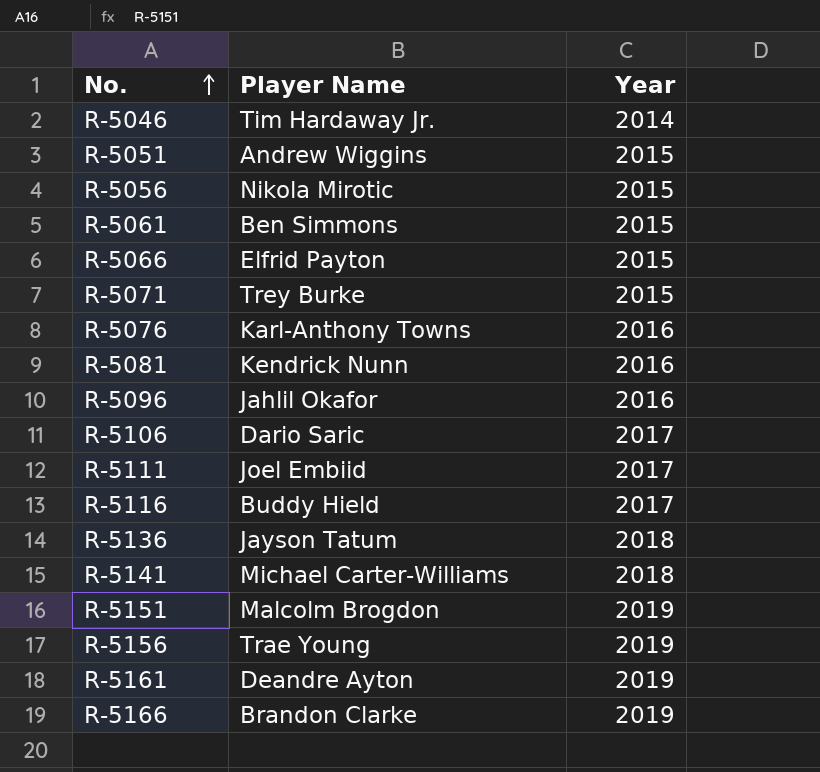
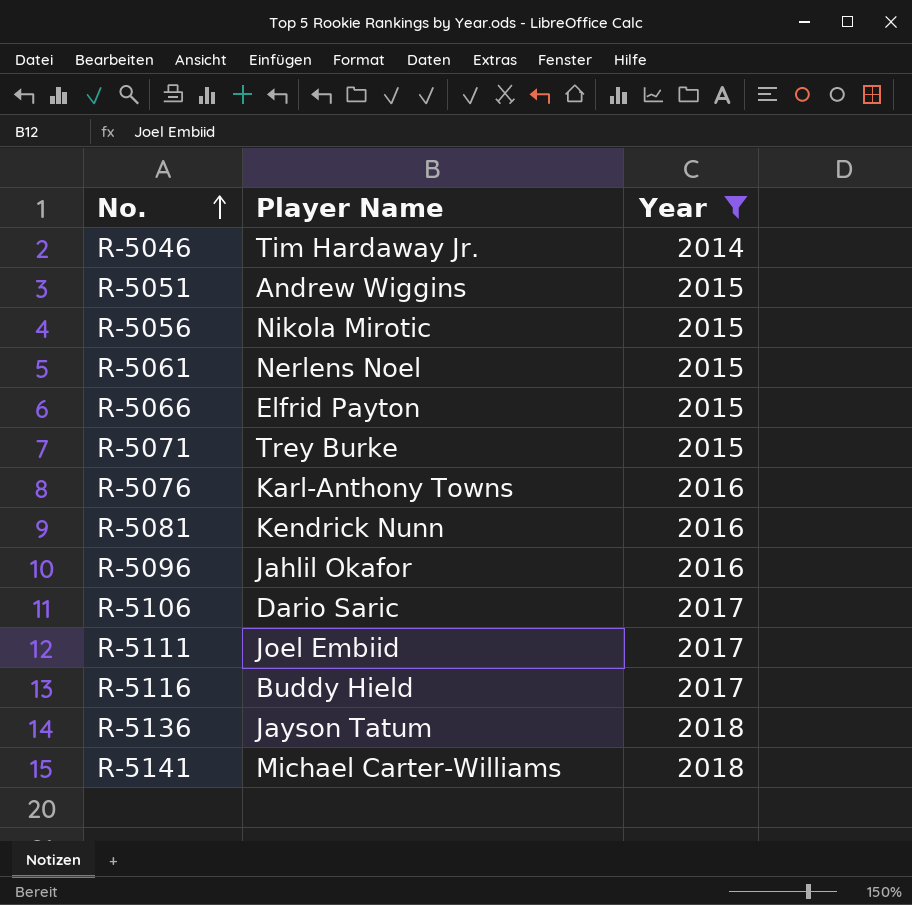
filter: none -> Year != 2019
R-5061 | Player Name: Ben Simmons -> Nerlens Noel

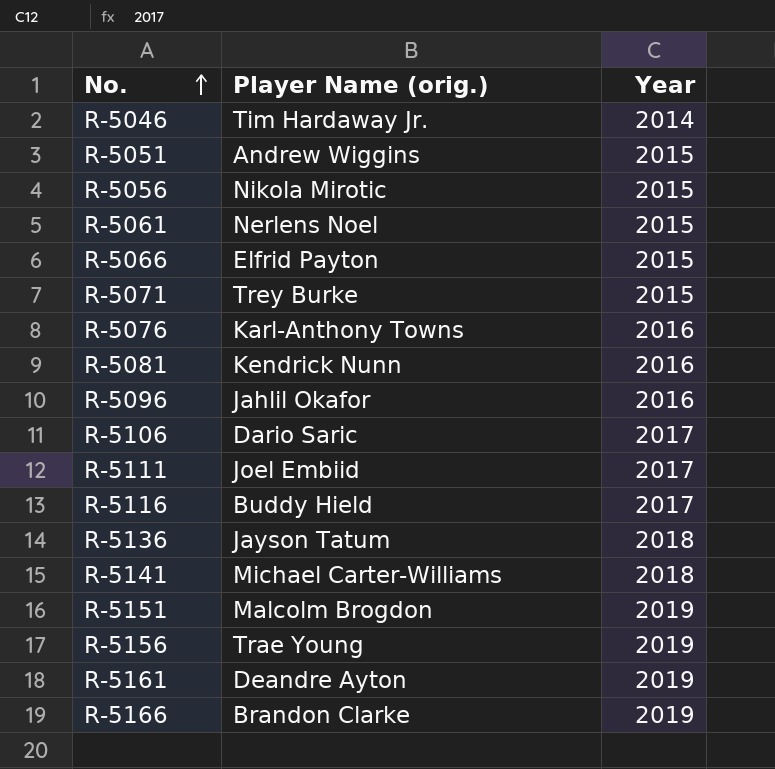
filter: Year != 2019 -> none
column name: Player Name -> Player Name (orig.)

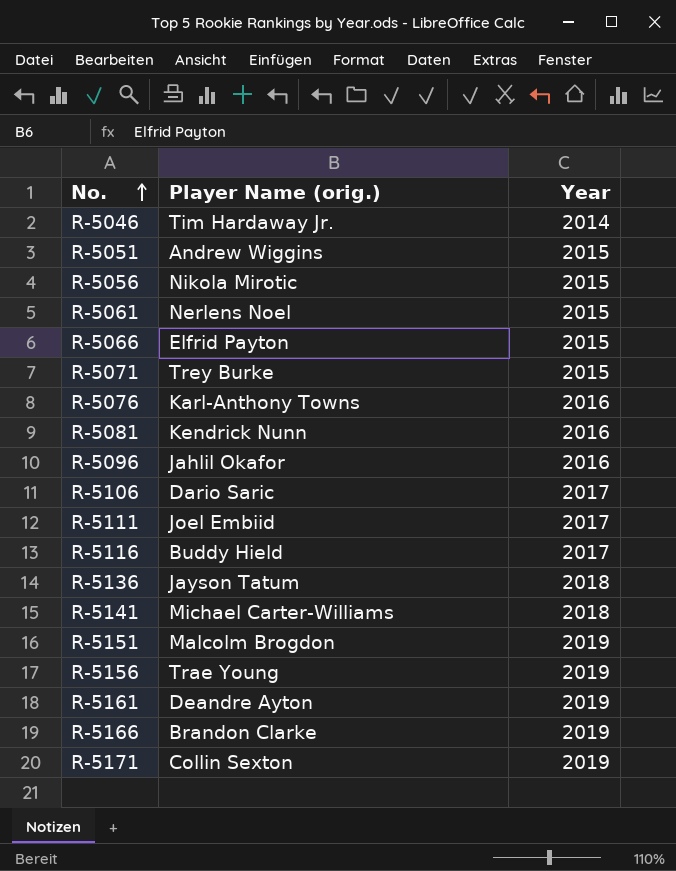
row R-5171: none -> Collin Sexton | 2019

